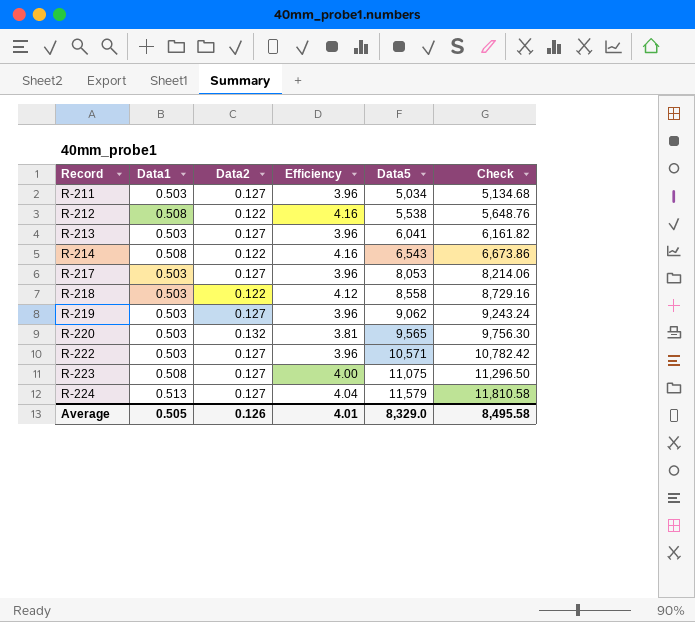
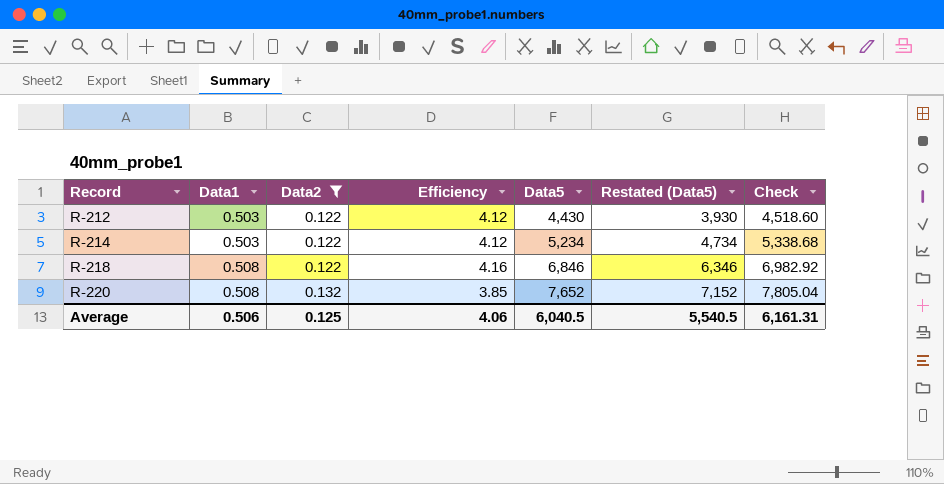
filter: none -> Data2 != 0.127
column Restated (Data5) | formula: none -> [Data5] - 500
R-212 | Data1: 0.508 -> 0.503
R-212 | Efficiency: 4.16 -> 4.12
R-212 | Data5: 5,538 -> 4,430
R-212 | Check: 5,648.76 -> 4,518.60
R-214 | Data1: 0.508 -> 0.503
R-214 | Efficiency: 4.16 -> 4.12
R-214 | Data5: 6,543 -> 5,234
R-214 | Check: 6,673.86 -> 5,338.68
R-218 | Data1: 0.503 -> 0.508
R-218 | Efficiency: 4.12 -> 4.16
R-218 | Data5: 8,558 -> 6,846
R-218 | Check: 8,729.16 -> 6,982.92
R-220 | Data1: 0.503 -> 0.508
R-220 | Efficiency: 3.81 -> 3.85
R-220 | Data5: 9,565 -> 7,652
R-220 | Check: 9,756.30 -> 7,805.04
Average | Data1: 0.505 -> 0.506
Average | Data2: 0.126 -> 0.125
Average | Efficiency: 4.01 -> 4.06
Average | Data5: 8,329.0 -> 6,040.5
Average | Check: 8,495.58 -> 6,161.31

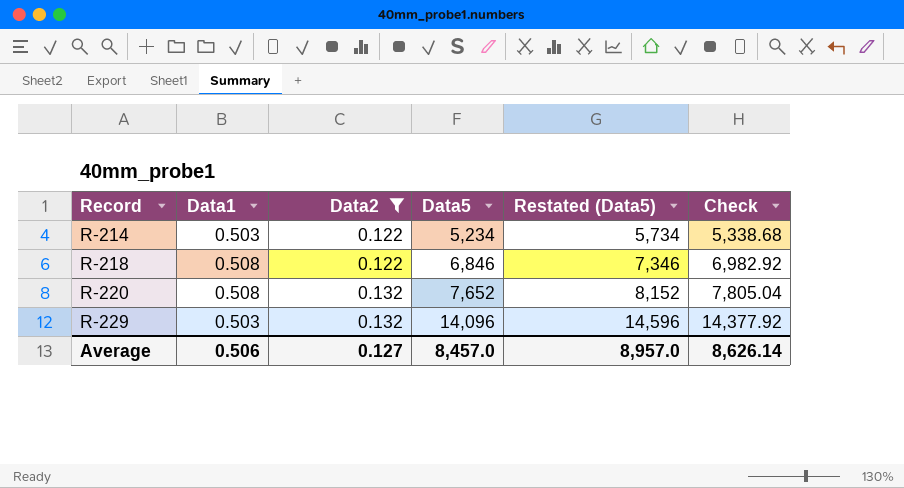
column Efficiency | formula: [Data1] / [Data2] -> none
column Restated (Data5) | formula: [Data5] - 500 -> [Data5] + 500
row R-212: 0.503 | 0.122 | 4.12 | 4,430 | 3,930 | 4,518.60 -> none
row R-229: none -> 0.503 | 0.132 | 14,096 | 14,596 | 14,377.92
Average | Data2: 0.125 -> 0.127
Average | Data5: 6,040.5 -> 8,457.0
Average | Restated (Data5): 5,540.5 -> 8,957.0
Average | Check: 6,161.31 -> 8,626.14

